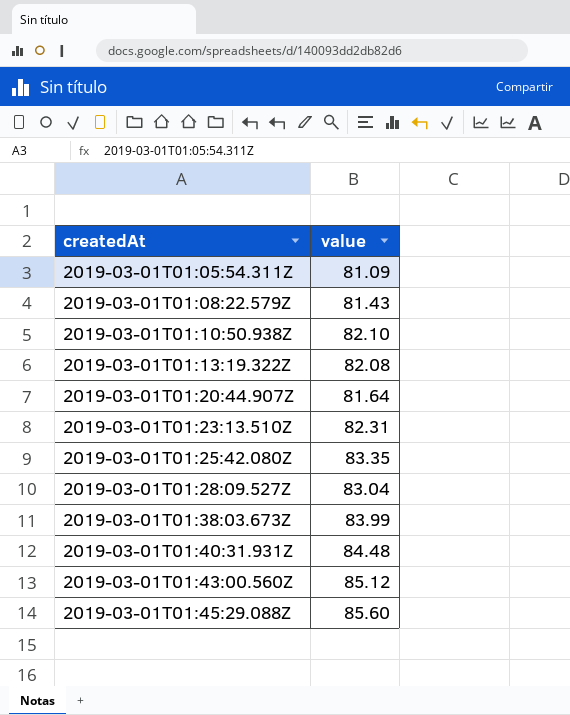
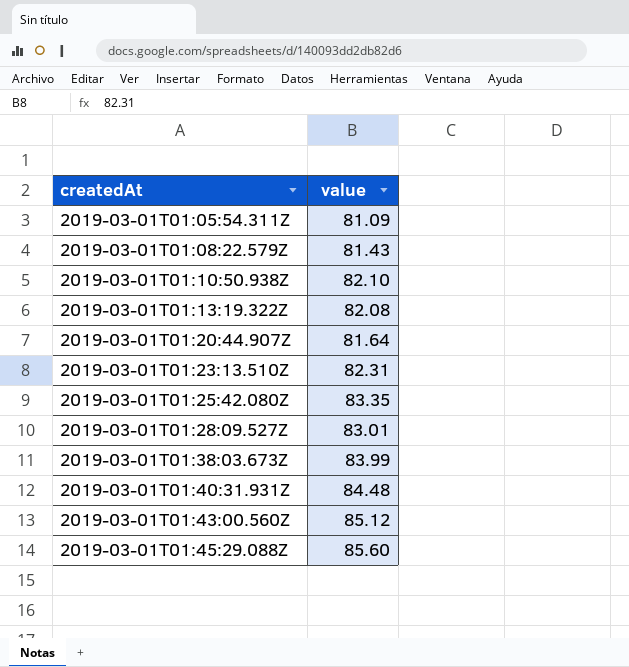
2019-03-01T01:28:09.527Z | value: 83.04 -> 83.01

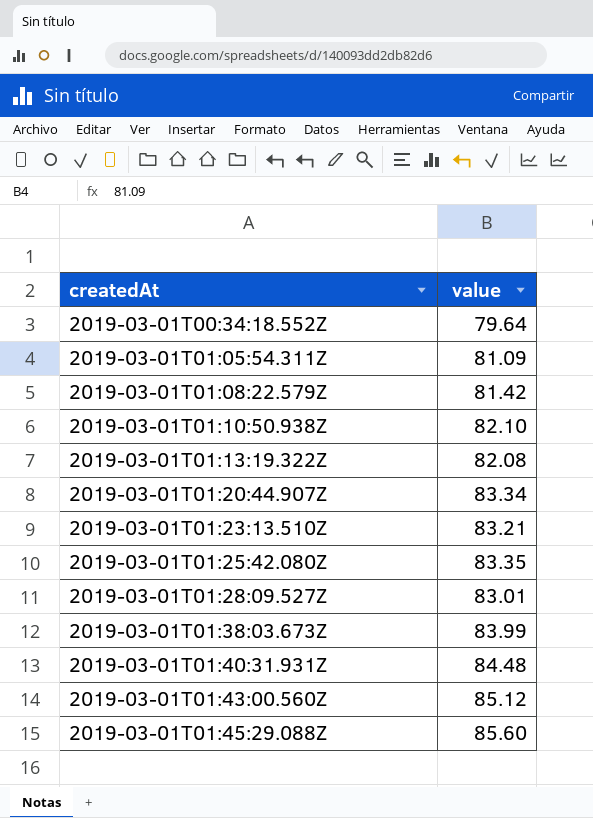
row 2019-03-01T00:34:18.552Z: none -> 79.64
2019-03-01T01:08:22.579Z | value: 81.43 -> 81.42
2019-03-01T01:20:44.907Z | value: 81.64 -> 83.34
2019-03-01T01:23:13.510Z | value: 82.31 -> 83.21

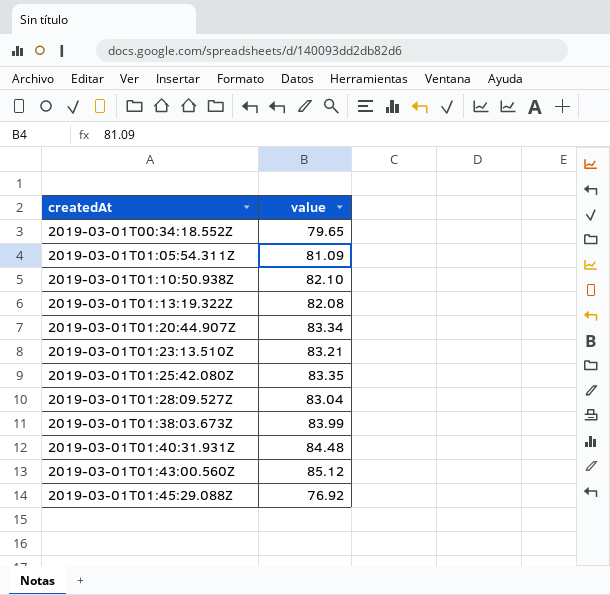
row 2019-03-01T01:08:22.579Z: 81.42 -> none
2019-03-01T00:34:18.552Z | value: 79.64 -> 79.65
2019-03-01T01:28:09.527Z | value: 83.01 -> 83.04
2019-03-01T01:45:29.088Z | value: 85.60 -> 76.92

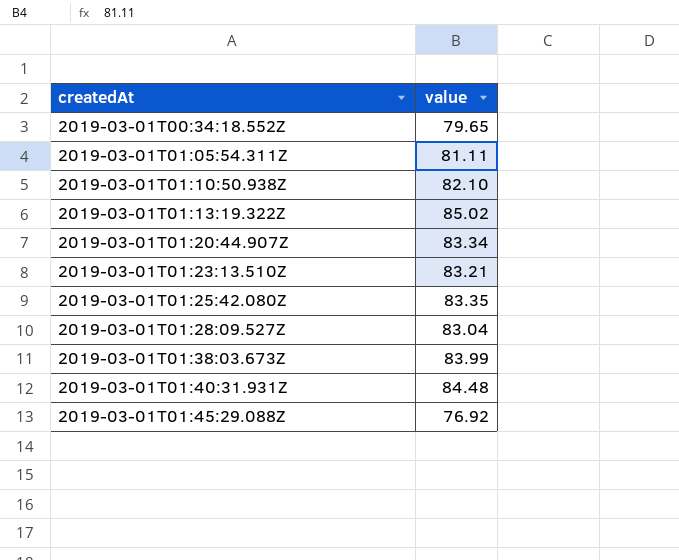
row 2019-03-01T01:43:00.560Z: 85.12 -> none
2019-03-01T01:05:54.311Z | value: 81.09 -> 81.11
2019-03-01T01:13:19.322Z | value: 82.08 -> 85.02

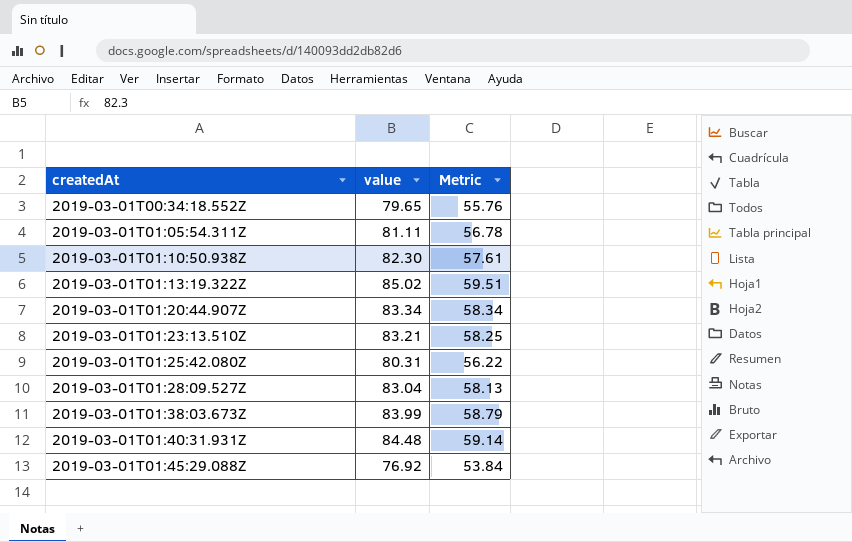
column Metric | formula: none -> [value] * 0.7
2019-03-01T01:10:50.938Z | value: 82.10 -> 82.30
2019-03-01T01:25:42.080Z | value: 83.35 -> 80.31

